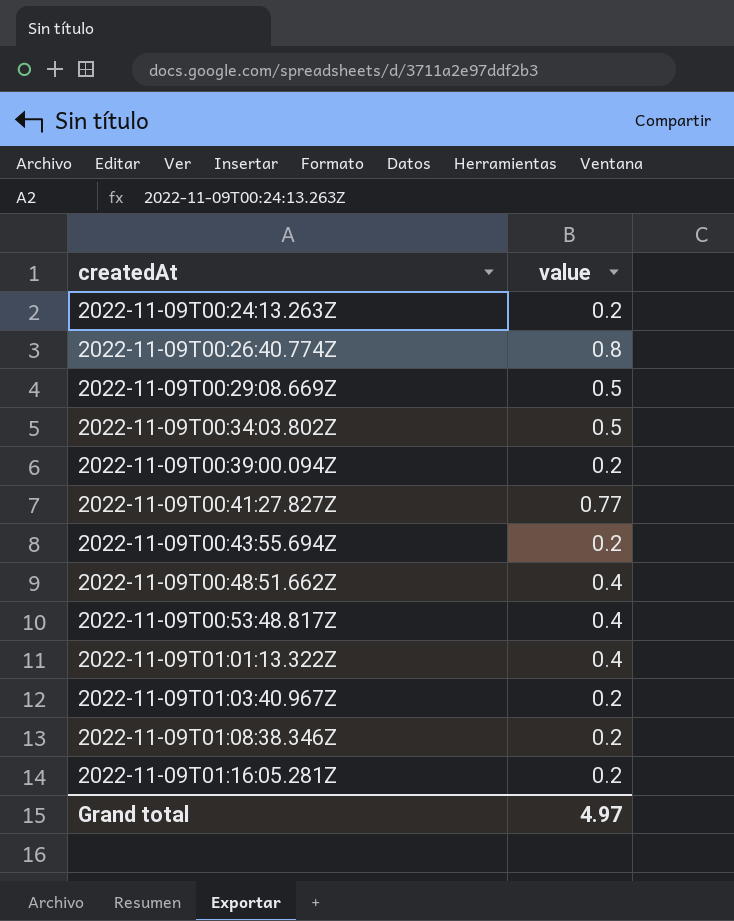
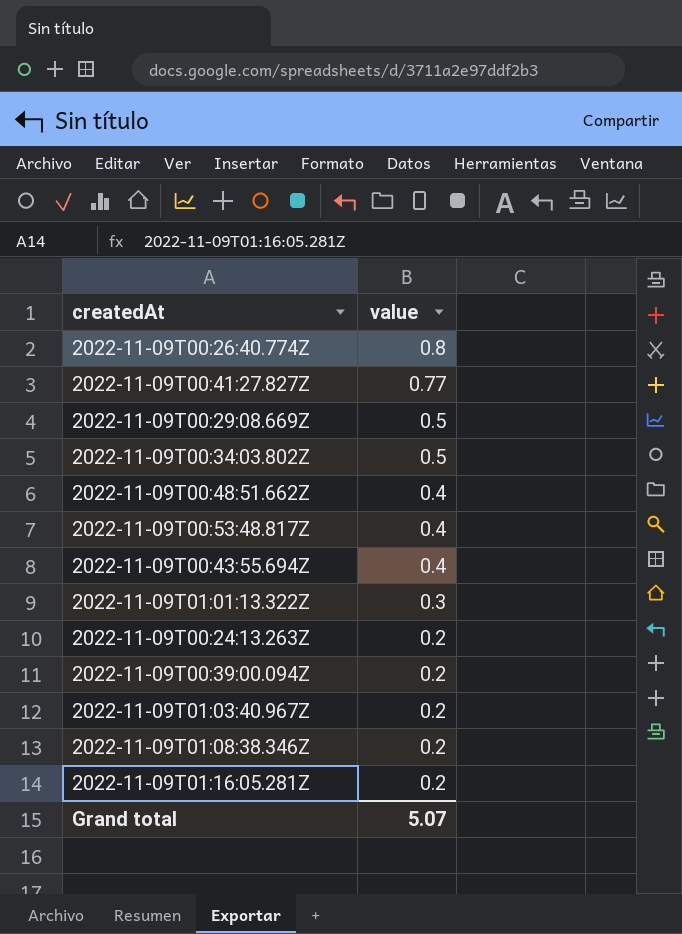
row order: createdAt ascending -> value descending
2022-11-09T00:43:55.694Z | value: 0.2 -> 0.4
2022-11-09T01:01:13.322Z | value: 0.4 -> 0.3
Grand total | value: 4.97 -> 5.07

